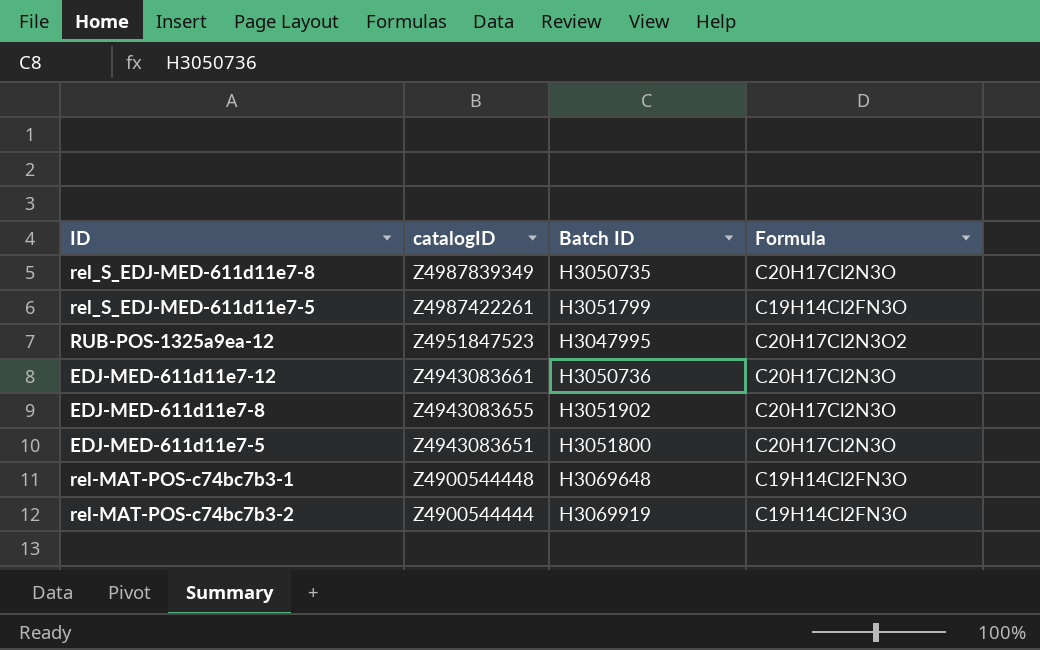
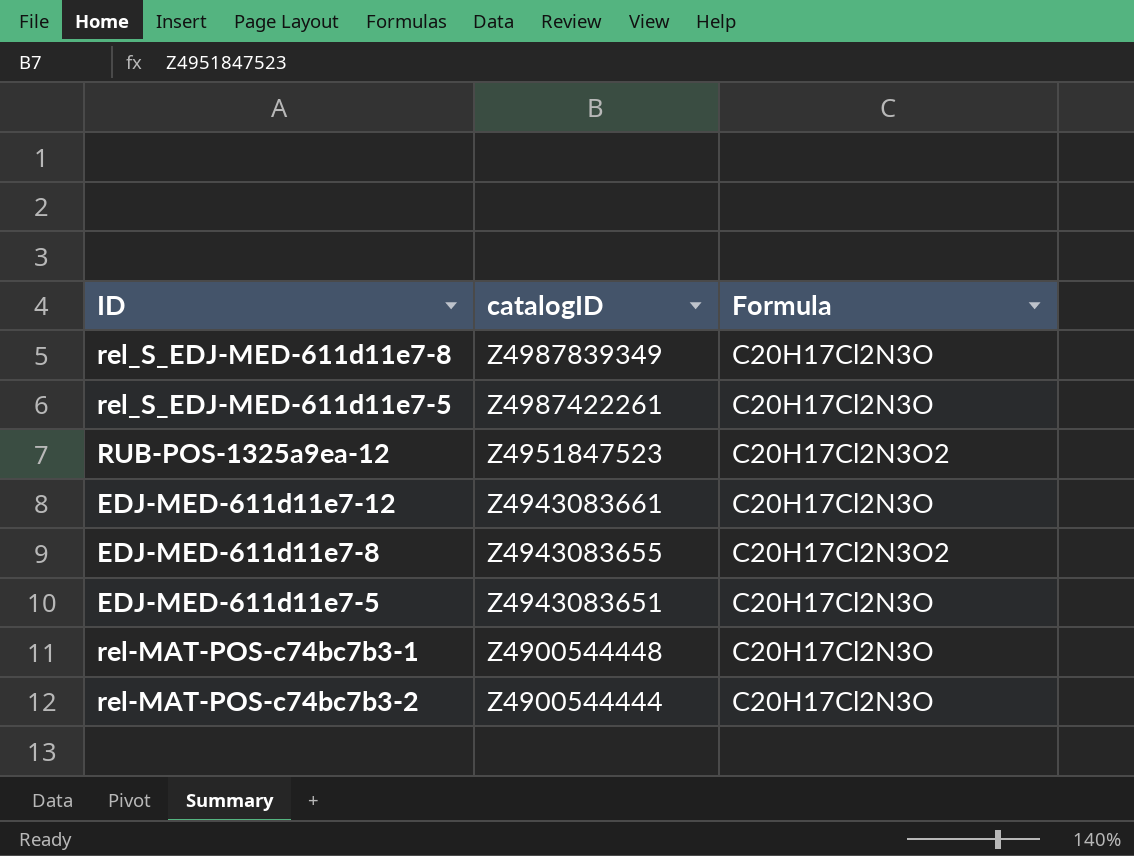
column Batch ID | position: 3 -> none
rel_S_EDJ-MED-611d11e7-5 | Formula: C19H14Cl2FN3O -> C20H17Cl2N3O
EDJ-MED-611d11e7-8 | Formula: C20H17Cl2N3O -> C20H17Cl2N3O2
rel-MAT-POS-c74bc7b3-1 | Formula: C19H14Cl2FN3O -> C20H17Cl2N3O
rel-MAT-POS-c74bc7b3-2 | Formula: C19H14Cl2FN3O -> C20H17Cl2N3O

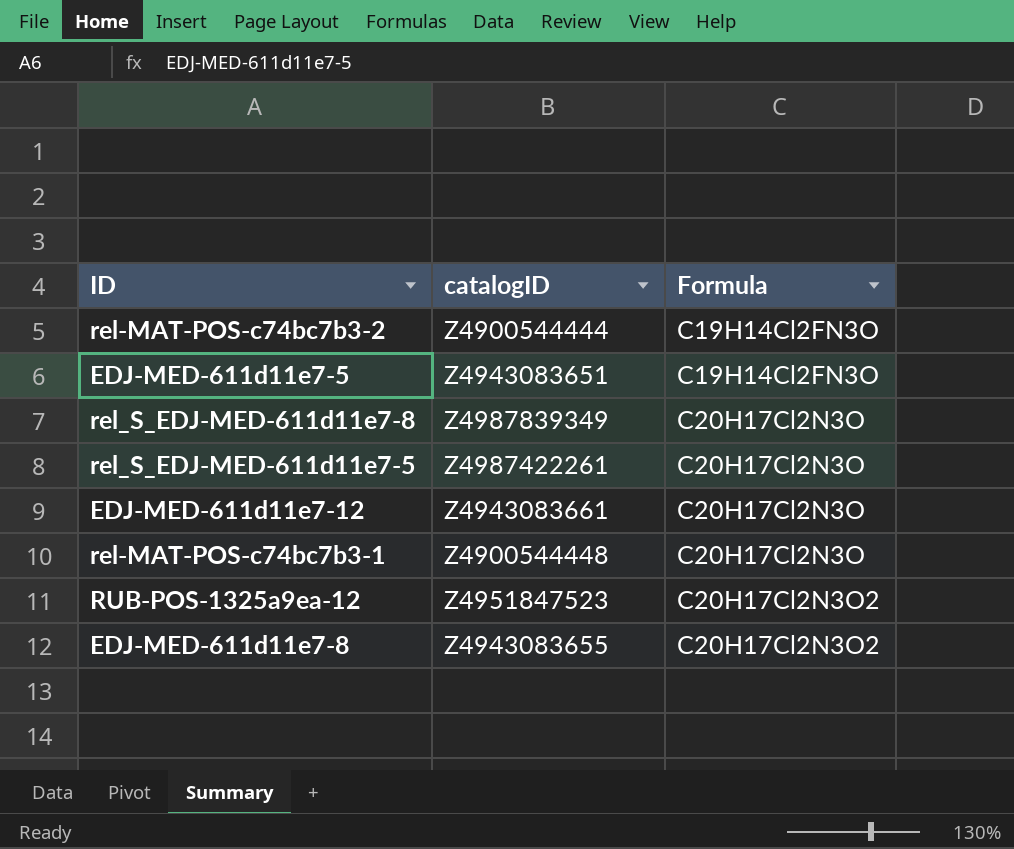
row order: catalogID descending -> Formula ascending
rel-MAT-POS-c74bc7b3-2 | Formula: C20H17Cl2N3O -> C19H14Cl2FN3O
EDJ-MED-611d11e7-5 | Formula: C20H17Cl2N3O -> C19H14Cl2FN3O

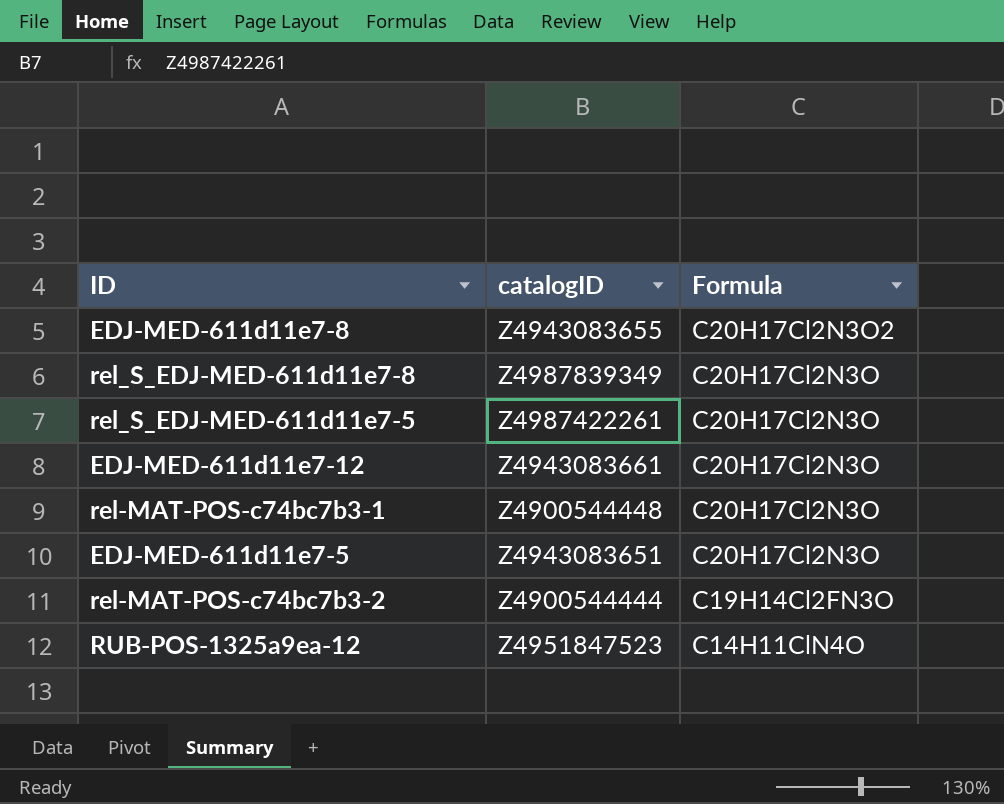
row order: Formula ascending -> Formula descending
EDJ-MED-611d11e7-5 | Formula: C19H14Cl2FN3O -> C20H17Cl2N3O
RUB-POS-1325a9ea-12 | Formula: C20H17Cl2N3O2 -> C14H11ClN4O

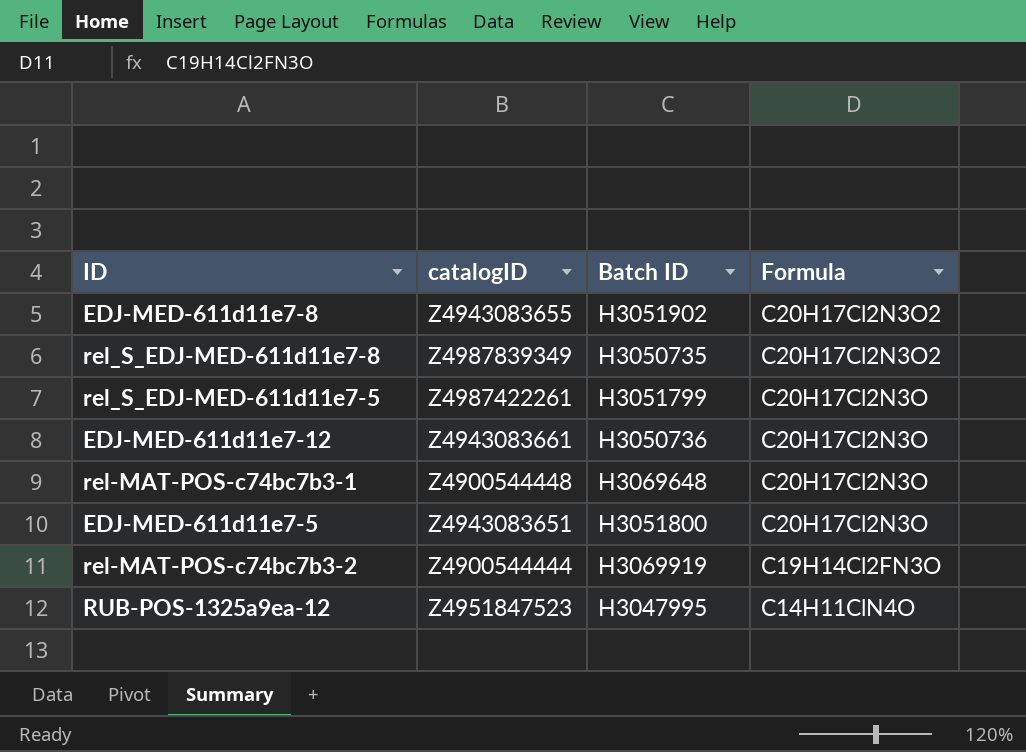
column Batch ID | position: none -> 3
rel_S_EDJ-MED-611d11e7-8 | Formula: C20H17Cl2N3O -> C20H17Cl2N3O2

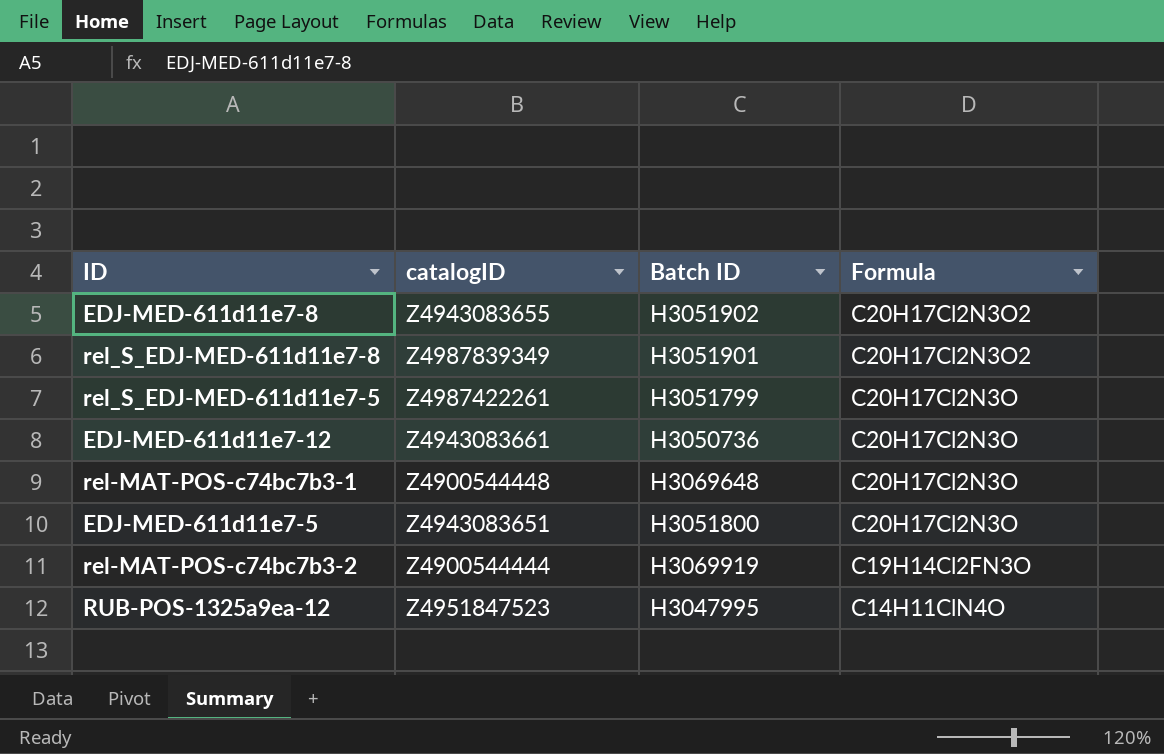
rel_S_EDJ-MED-611d11e7-8 | Batch ID: H3050735 -> H3051901

